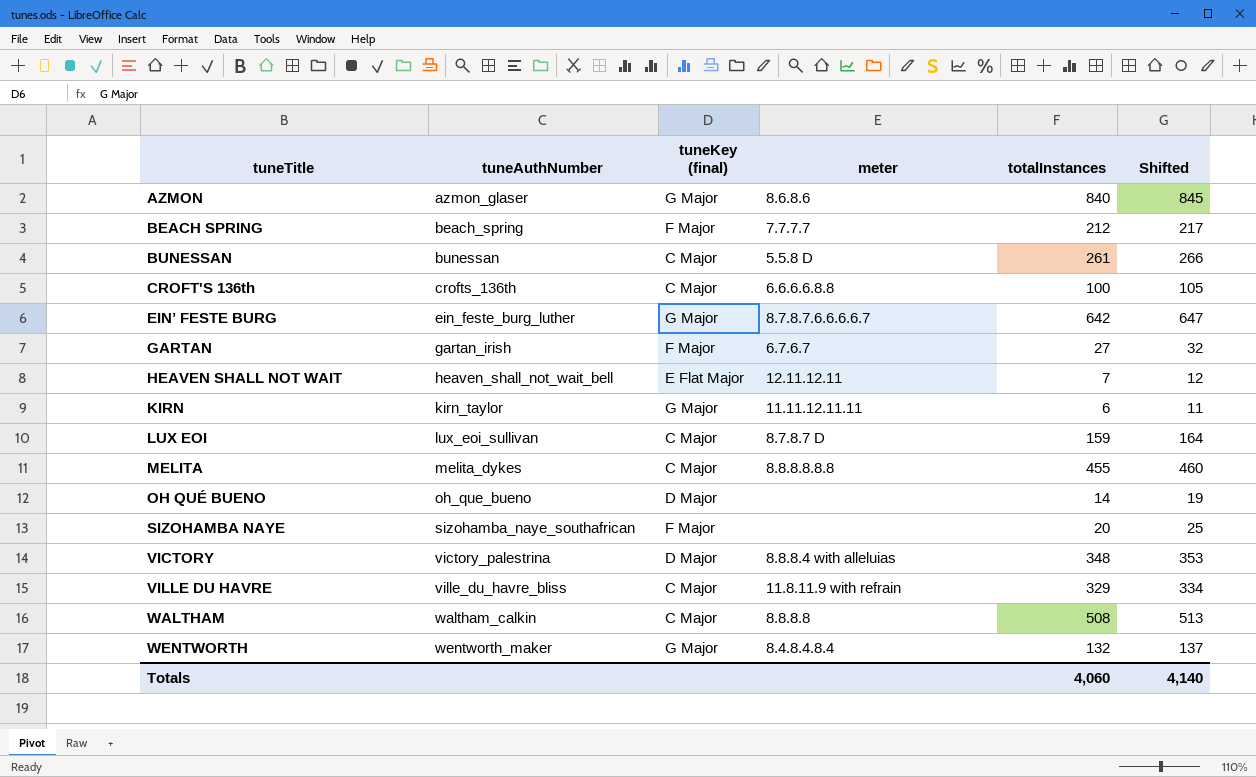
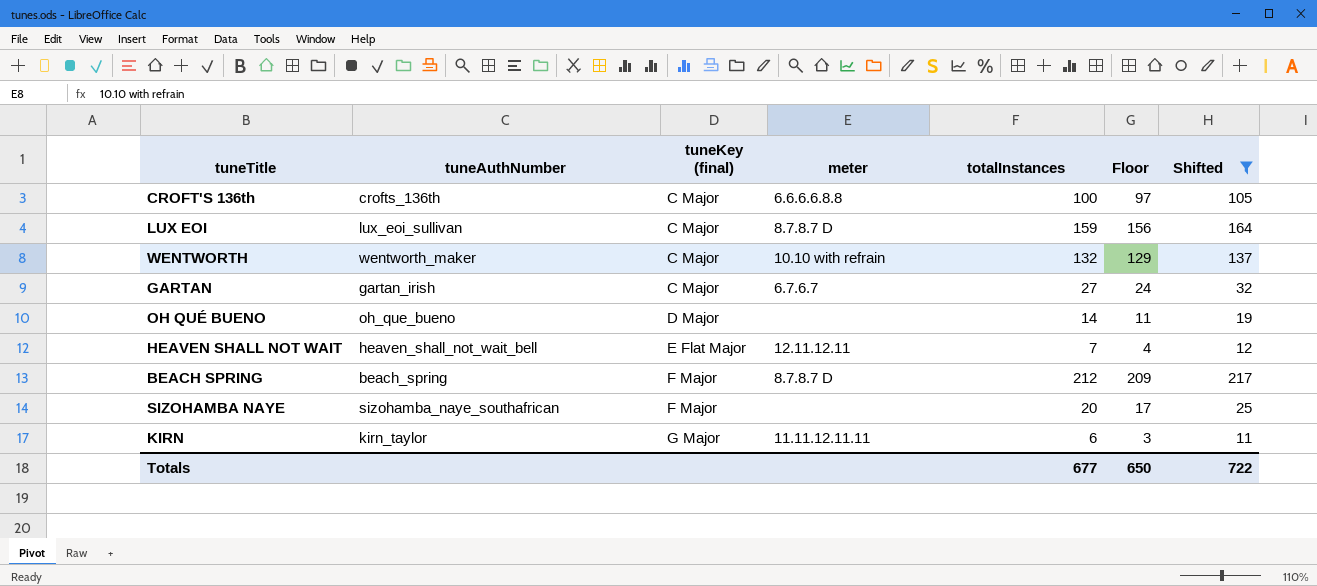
filter: none -> Shifted <= 217
row order: tuneTitle ascending -> tuneKey (final) ascending
column Floor | formula: none -> [totalInstances] - 3
WENTWORTH | tuneKey (final): G Major -> C Major
WENTWORTH | meter: 8.4.8.4.8.4 -> 10.10 with refrain
GARTAN | tuneKey (final): F Major -> C Major
BEACH SPRING | meter: 7.7.7.7 -> 8.7.8.7 D
Totals | totalInstances: 4,060 -> 677
Totals | Shifted: 4,140 -> 722

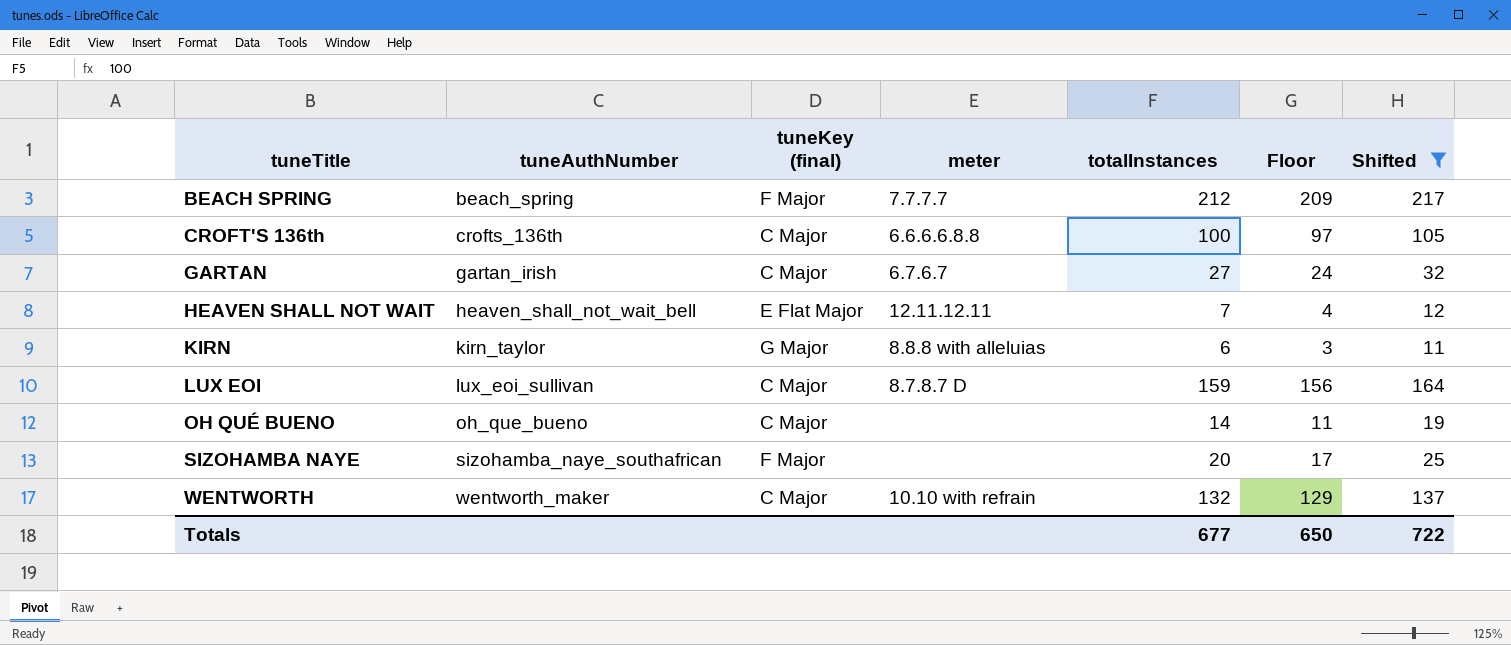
row order: tuneKey (final) ascending -> tuneTitle ascending
BEACH SPRING | meter: 8.7.8.7 D -> 7.7.7.7
KIRN | meter: 11.11.12.11.11 -> 8.8.8 with alleluias
OH QUÉ BUENO | tuneKey (final): D Major -> C Major

